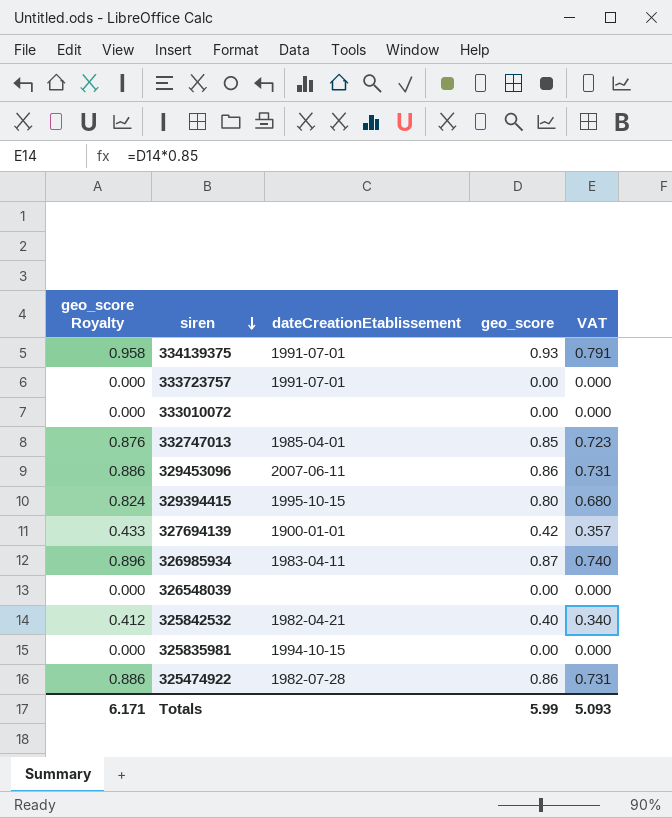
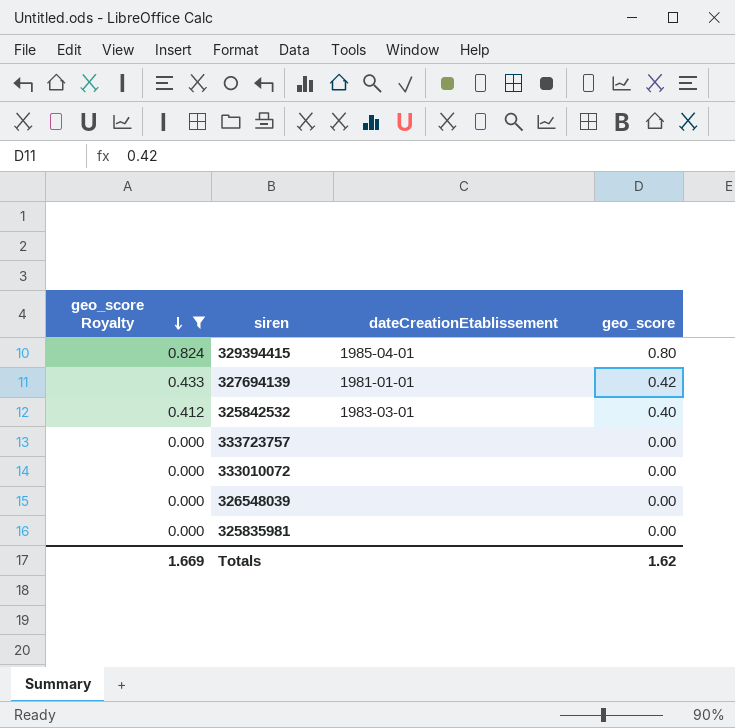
filter: none -> geo_score Royalty <= 0.824
row order: siren descending -> geo_score Royalty descending
column VAT | formula: [geo_score] * 0.85 -> none
329394415 | dateCreationEtablissement: 1995-10-15 -> 1985-04-01
327694139 | dateCreationEtablissement: 1900-01-01 -> 1981-01-01
325842532 | dateCreationEtablissement: 1982-04-21 -> 1983-03-01
333723757 | dateCreationEtablissement: 1991-07-01 -> none
325835981 | dateCreationEtablissement: 1994-10-15 -> none
Totals | geo_score Royalty: 6.171 -> 1.669
Totals | geo_score: 5.99 -> 1.62

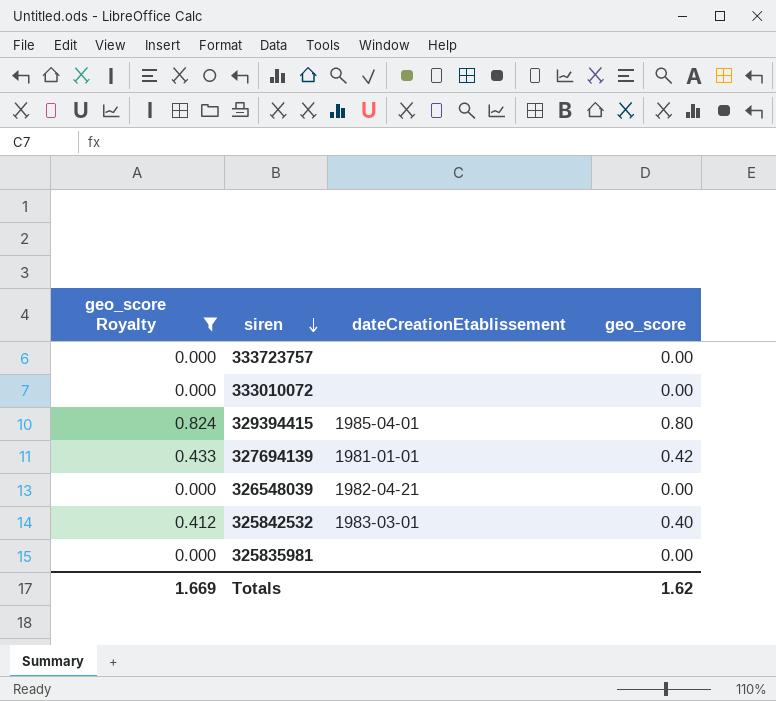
row order: geo_score Royalty descending -> siren descending
326548039 | dateCreationEtablissement: none -> 1982-04-21

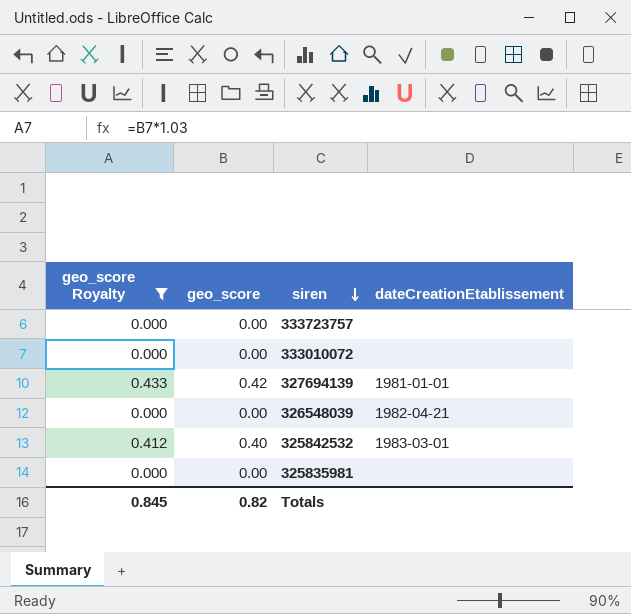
column geo_score | position: 4 -> 2
row 329394415: 0.824 | 1985-04-01 | 0.80 -> none
Totals | geo_score Royalty: 1.669 -> 0.845
Totals | geo_score: 1.62 -> 0.82

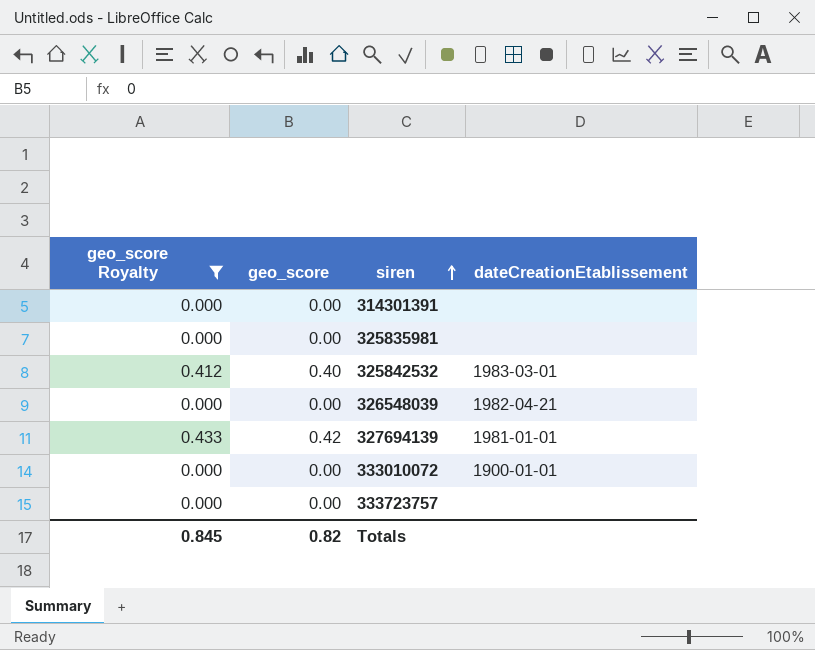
row order: siren descending -> siren ascending
row 314301391: none -> 0.000 | 0.00 | none
333010072 | dateCreationEtablissement: none -> 1900-01-01

